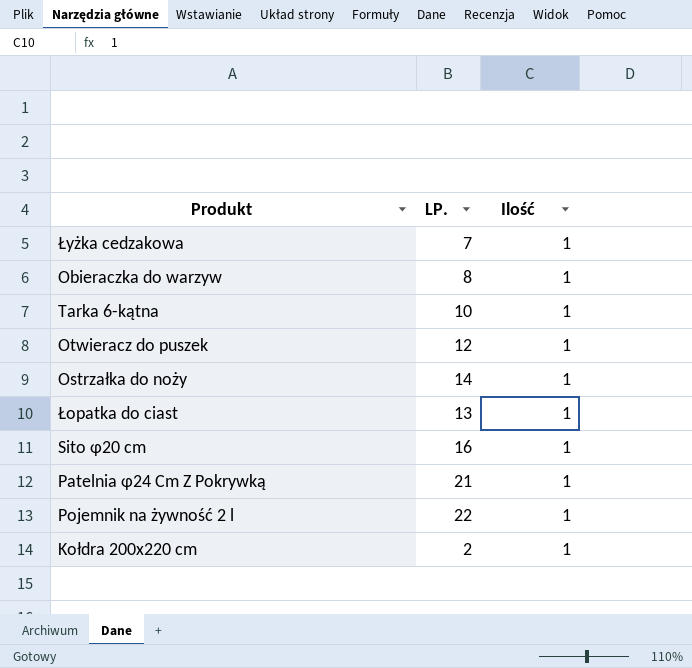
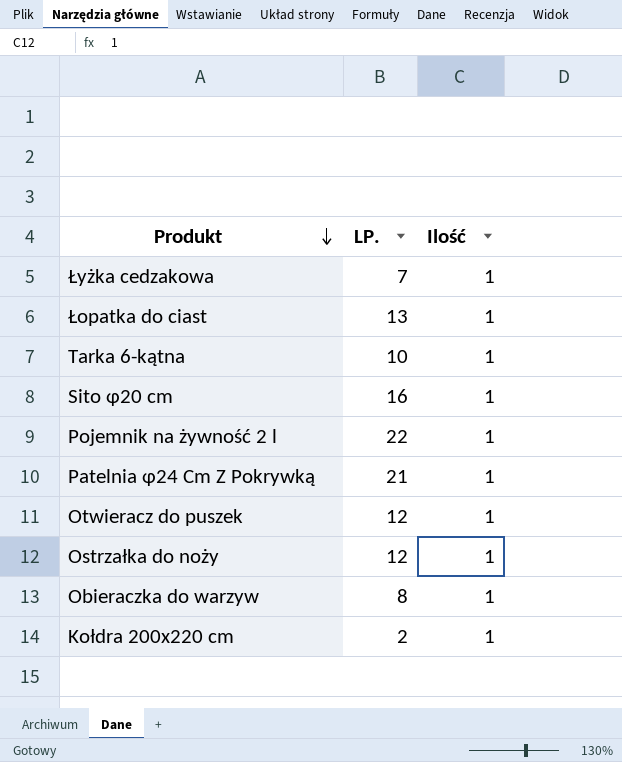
row order: none -> Produkt descending
Ostrzałka do noży | LP.: 14 -> 12

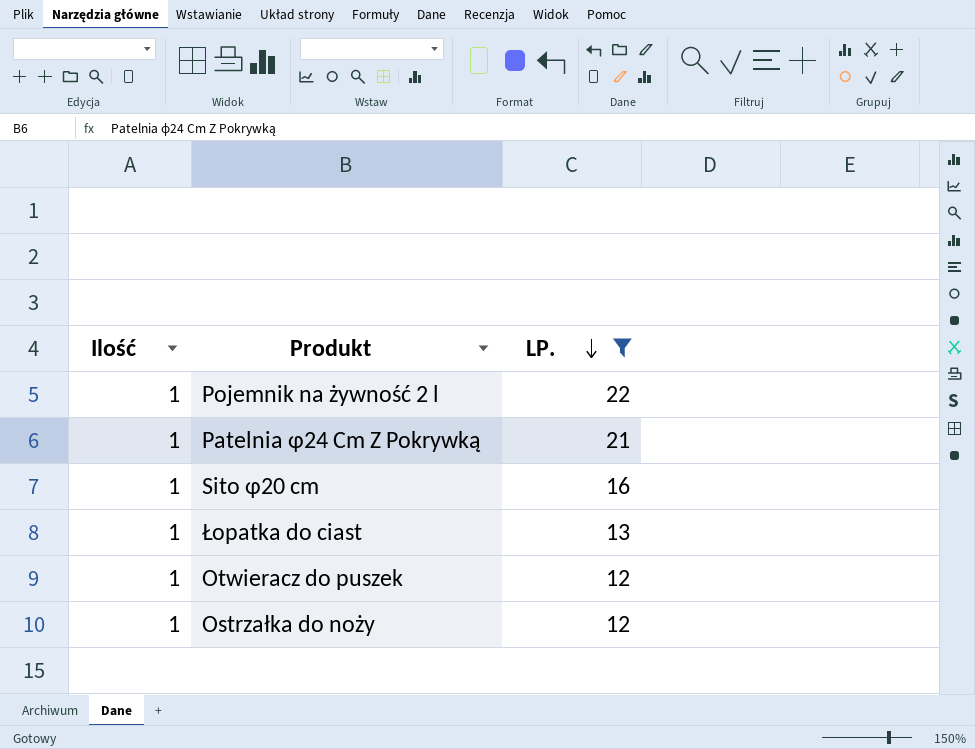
filter: none -> LP. >= 12
row order: Produkt descending -> LP. descending
column Ilość | position: 3 -> 1

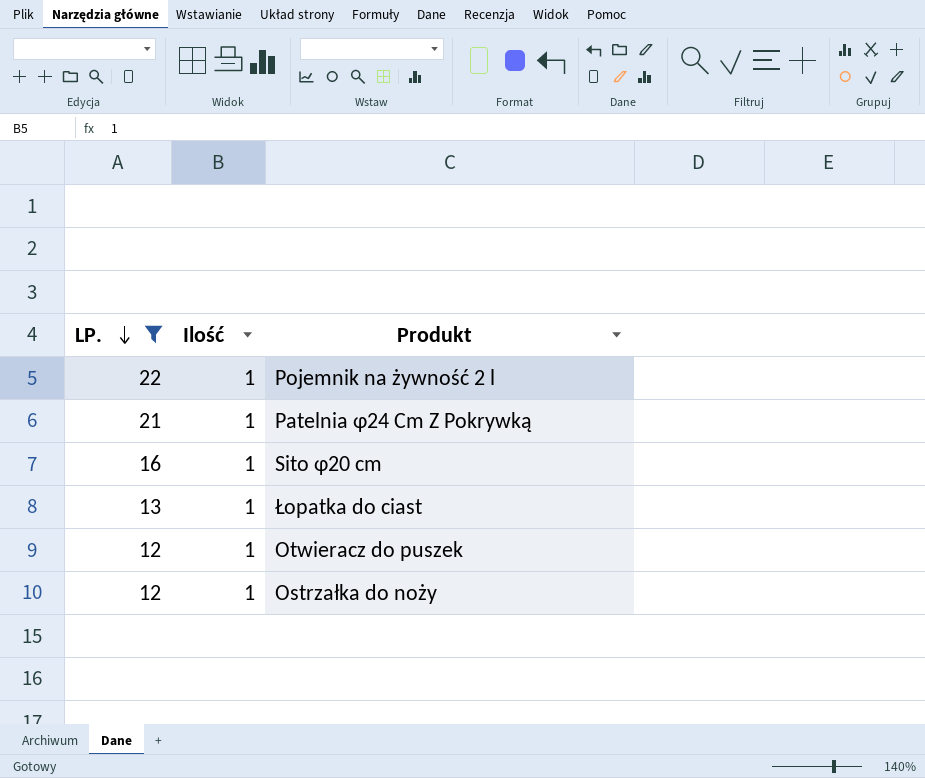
column LP. | position: 3 -> 1

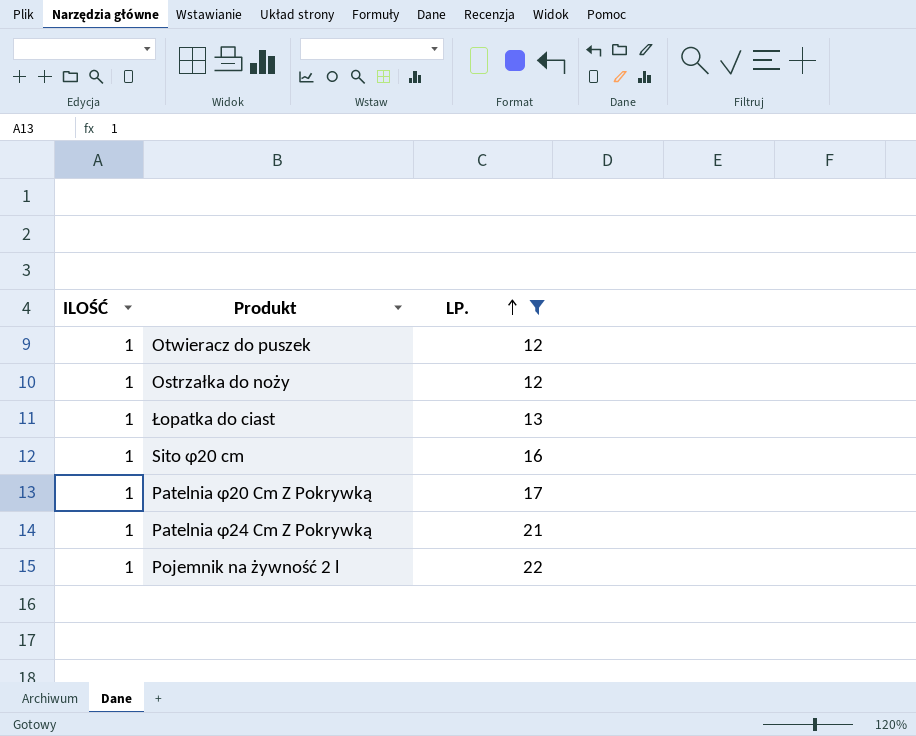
row order: LP. descending -> LP. ascending
column name: Ilość -> ILOŚĆ
column LP. | position: 1 -> 3
row Patelnia ɸ20 Cm Z Pokrywką: none -> 1 | 17

